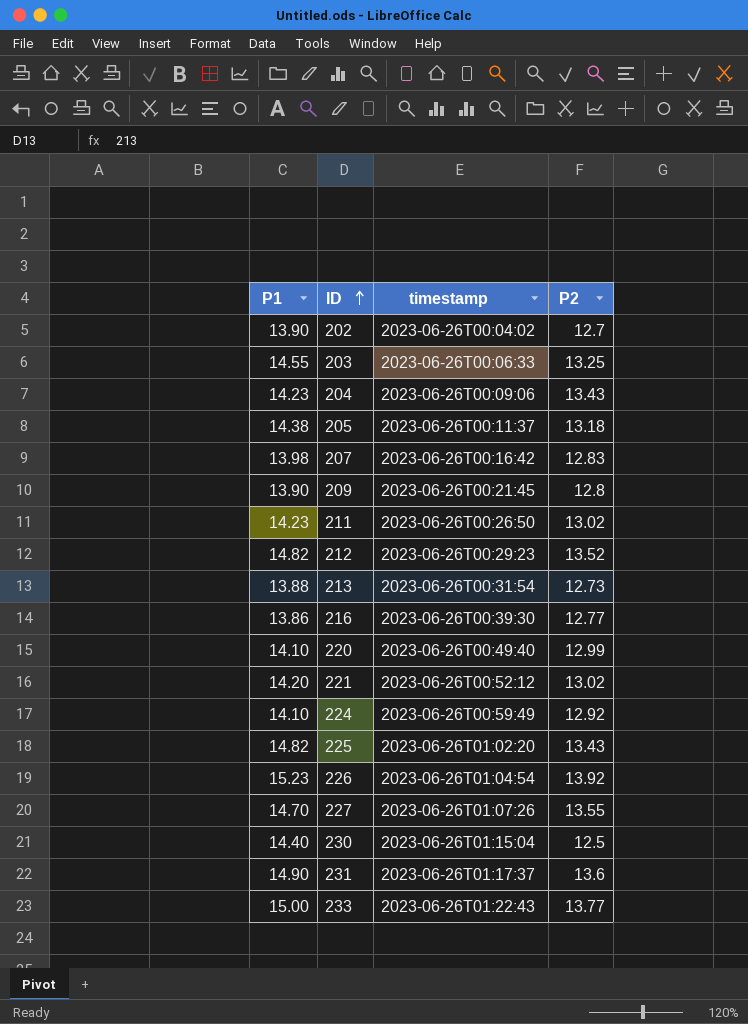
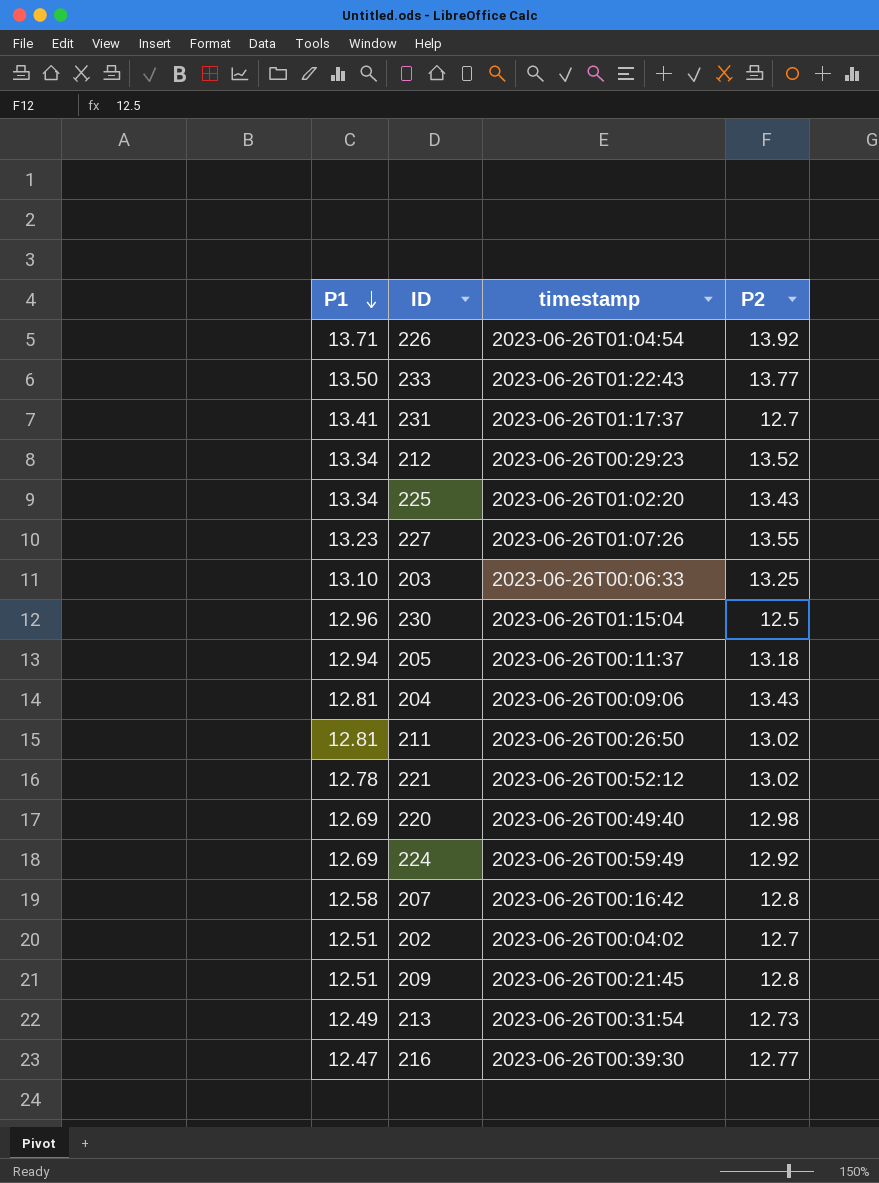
row order: ID ascending -> P1 descending
226 | P1: 15.23 -> 13.71
233 | P1: 15.00 -> 13.50
231 | P1: 14.90 -> 13.41
231 | P2: 13.6 -> 12.7
212 | P1: 14.82 -> 13.34
225 | P1: 14.82 -> 13.34
227 | P1: 14.70 -> 13.23
203 | P1: 14.55 -> 13.10
230 | P1: 14.40 -> 12.96
205 | P1: 14.38 -> 12.94
204 | P1: 14.23 -> 12.81
211 | P1: 14.23 -> 12.81
221 | P1: 14.20 -> 12.78
220 | P1: 14.10 -> 12.69
220 | P2: 12.99 -> 12.98
224 | P1: 14.10 -> 12.69
207 | P1: 13.98 -> 12.58
207 | P2: 12.83 -> 12.8
202 | P1: 13.90 -> 12.51
209 | P1: 13.90 -> 12.51
213 | P1: 13.88 -> 12.49
216 | P1: 13.86 -> 12.47

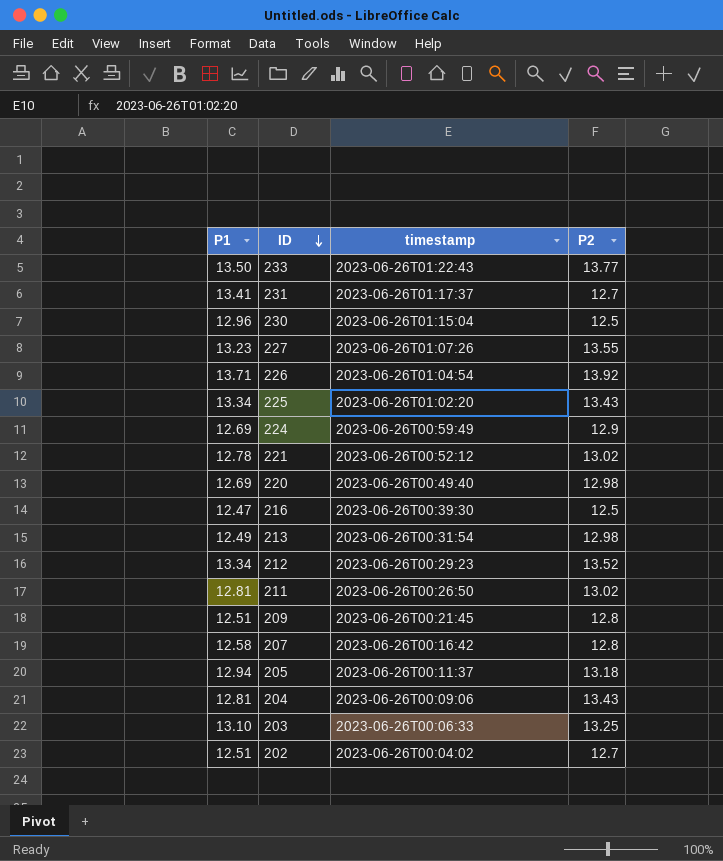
row order: P1 descending -> ID descending
224 | P2: 12.92 -> 12.9
216 | P2: 12.77 -> 12.5
213 | P2: 12.73 -> 12.98

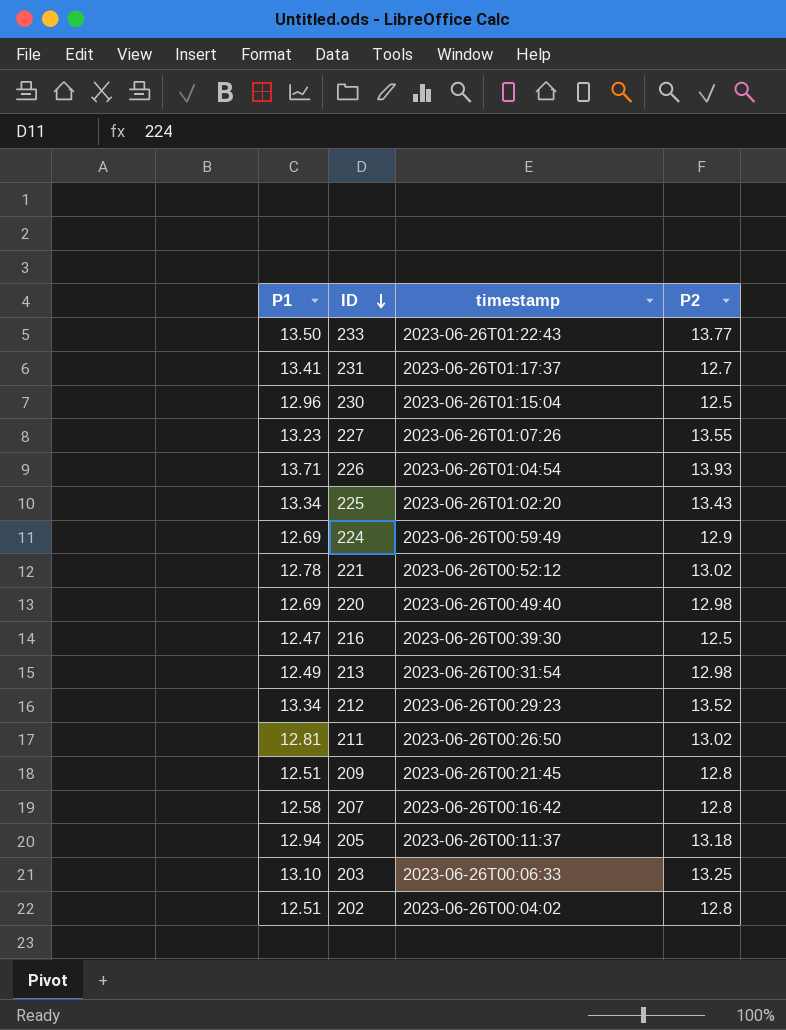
row 204: 12.81 | 2023-06-26T00:09:06 | 13.43 -> none
226 | P2: 13.92 -> 13.93
202 | P2: 12.7 -> 12.8

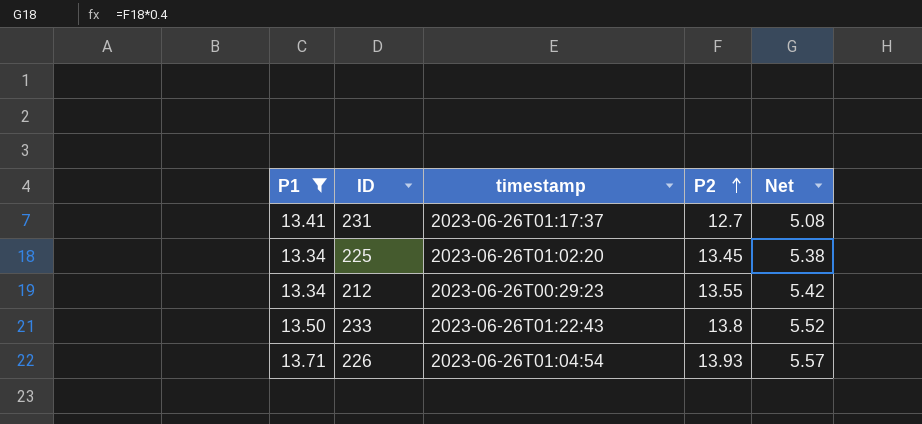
filter: none -> P1 >= 13.34
row order: ID descending -> P2 ascending
column Net | formula: none -> [P2] * 0.4
225 | P2: 13.43 -> 13.45
212 | P2: 13.52 -> 13.55
233 | P2: 13.77 -> 13.8

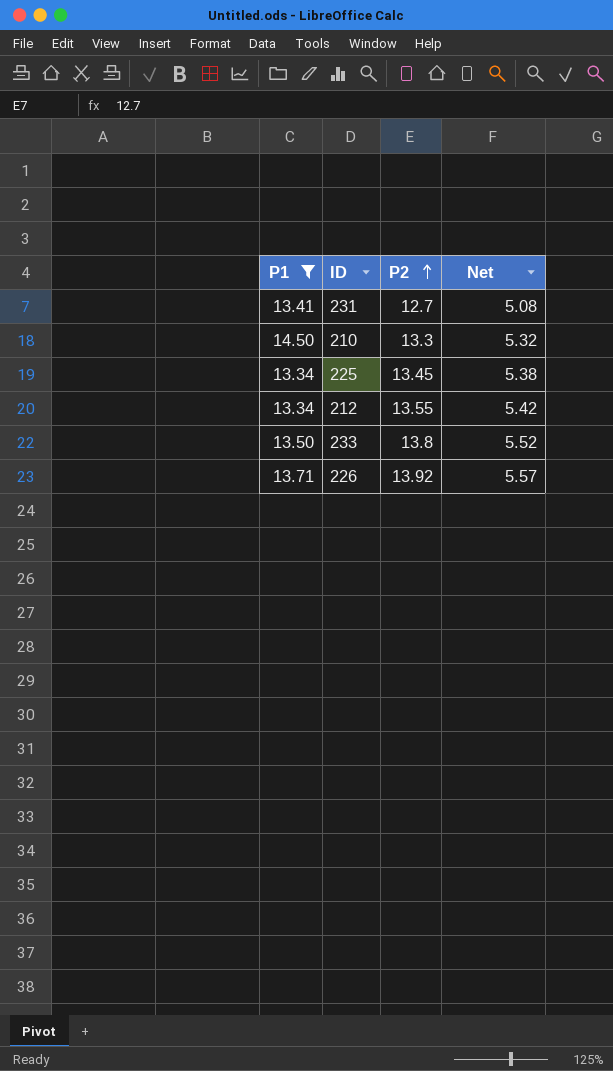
column timestamp | position: 3 -> none
row 210: none -> 14.50 | 13.3 | 5.32
226 | P2: 13.93 -> 13.92

